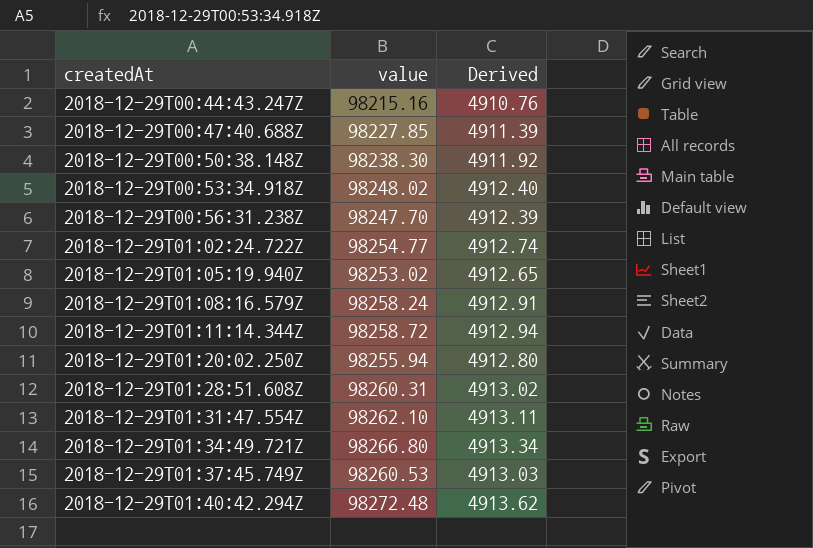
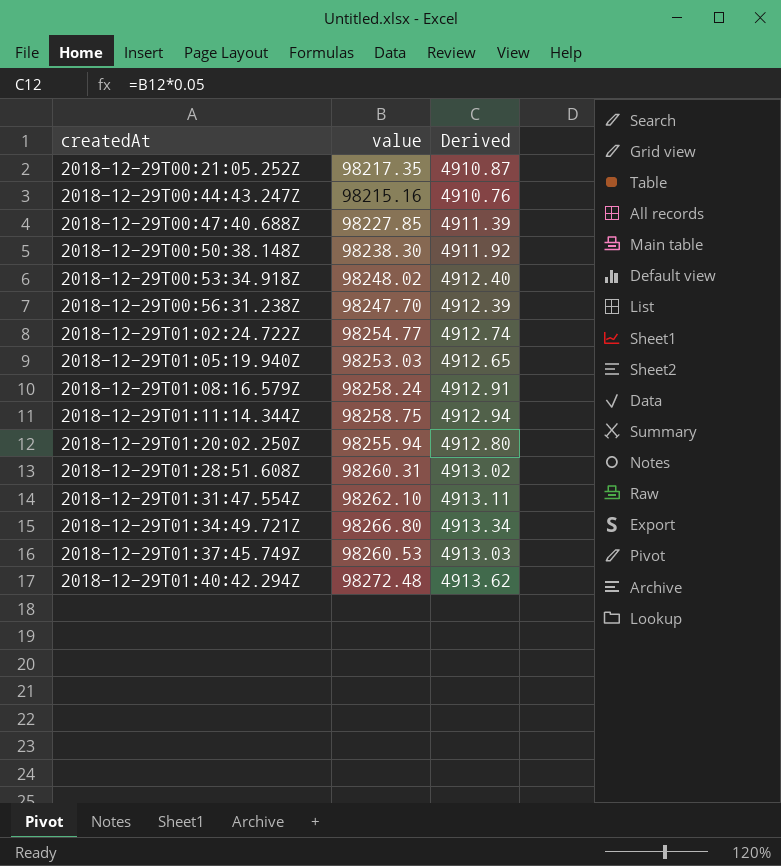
row 2018-12-29T00:21:05.252Z: none -> 98217.35 | 4910.87
2018-12-29T01:05:19.940Z | value: 98253.02 -> 98253.03
2018-12-29T01:11:14.344Z | value: 98258.72 -> 98258.75

